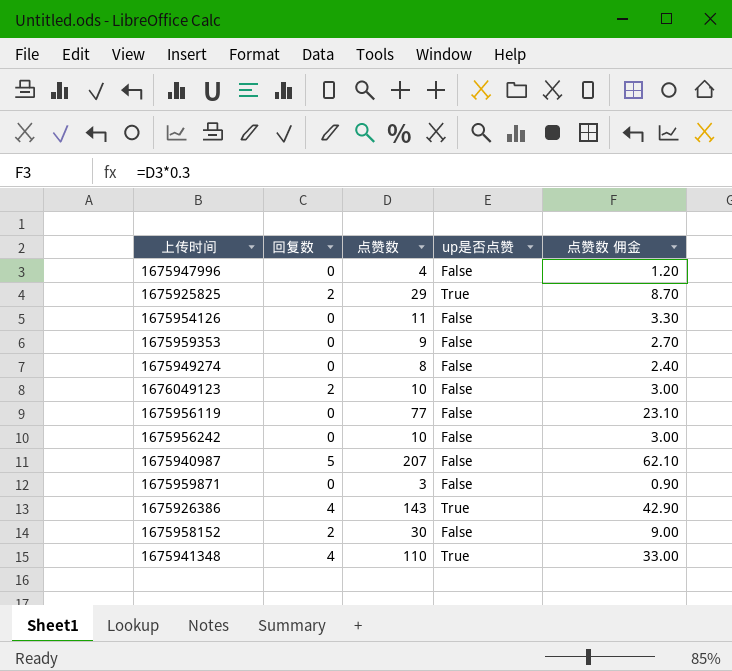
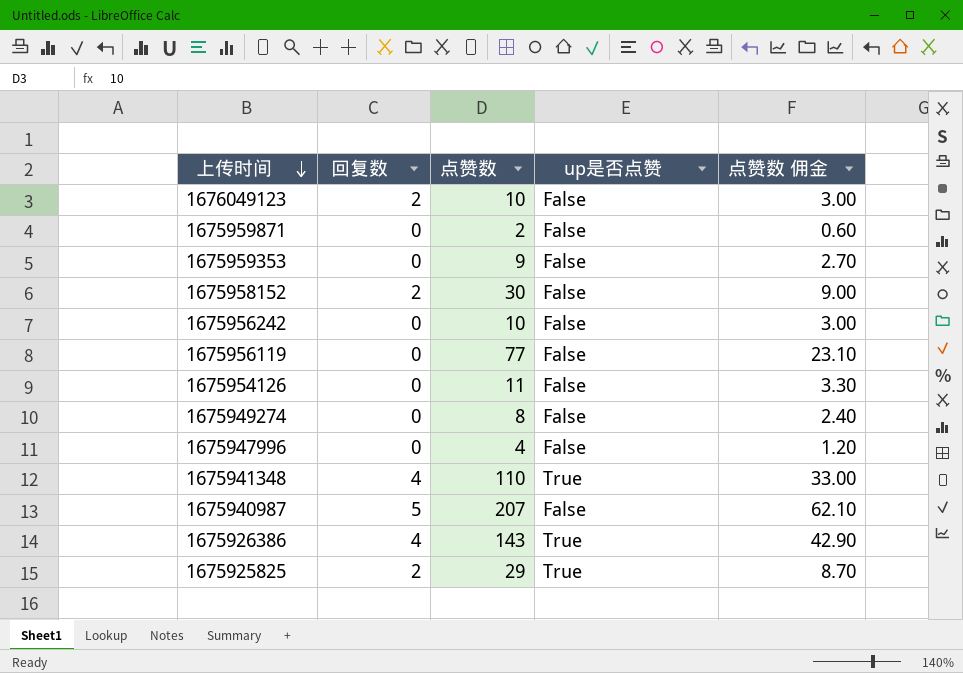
row order: none -> 上传时间 descending
1675959871 | 点赞数: 3 -> 2
1675959871 | 点赞数 佣金: 0.90 -> 0.60

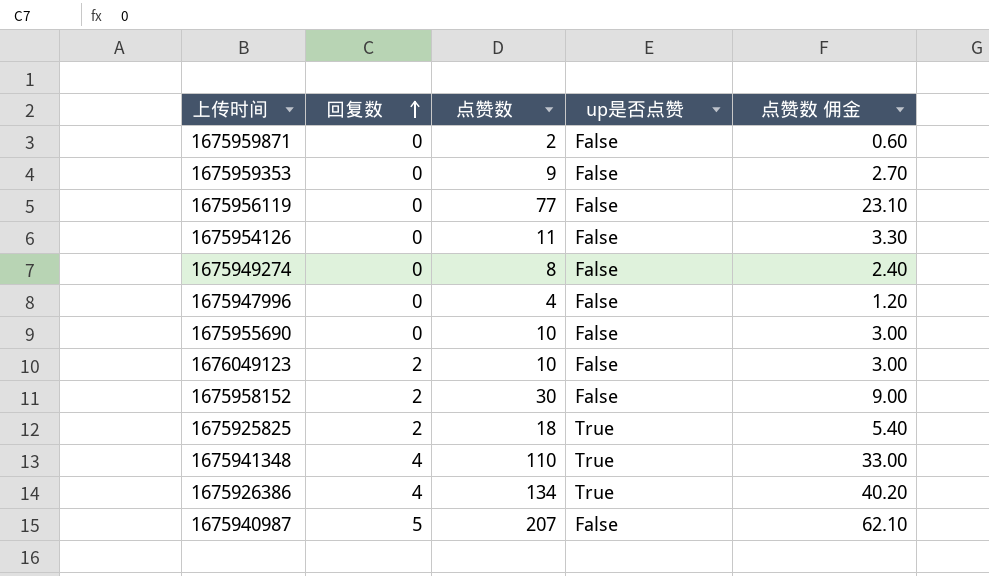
row order: 上传时间 descending -> 回复数 ascending
row 1675956242: 0 | 10 | False | 3.00 -> none
row 1675955690: none -> 0 | 10 | False | 3.00
1675925825 | 点赞数: 29 -> 18
1675925825 | 点赞数 佣金: 8.70 -> 5.40
1675926386 | 点赞数: 143 -> 134
1675926386 | 点赞数 佣金: 42.90 -> 40.20

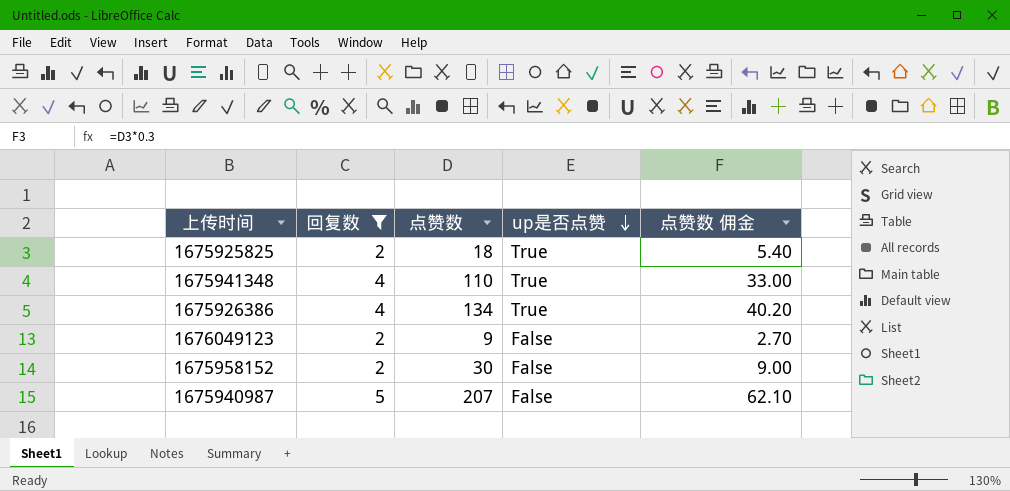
filter: none -> 回复数 != 0
row order: 回复数 ascending -> up是否点赞 descending
1676049123 | 点赞数: 10 -> 9
1676049123 | 点赞数 佣金: 3.00 -> 2.70

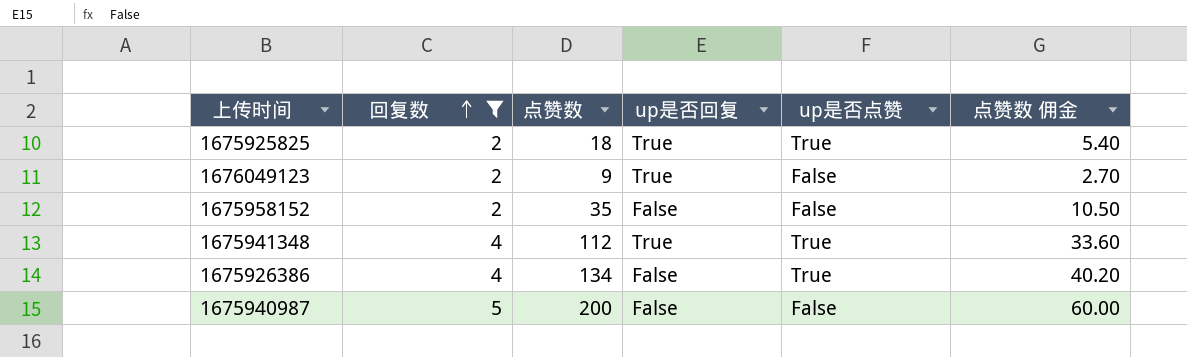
row order: up是否点赞 descending -> 回复数 ascending
column up是否回复 | position: none -> 4
1675958152 | 点赞数: 30 -> 35
1675958152 | 点赞数 佣金: 9.00 -> 10.50
1675941348 | 点赞数: 110 -> 112
1675941348 | 点赞数 佣金: 33.00 -> 33.60
1675940987 | 点赞数: 207 -> 200
1675940987 | 点赞数 佣金: 62.10 -> 60.00

